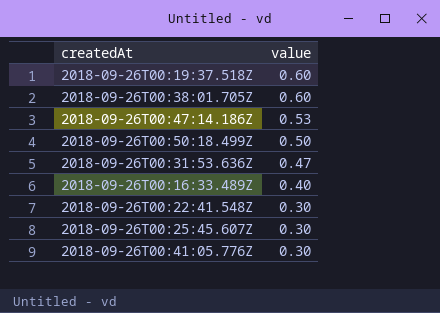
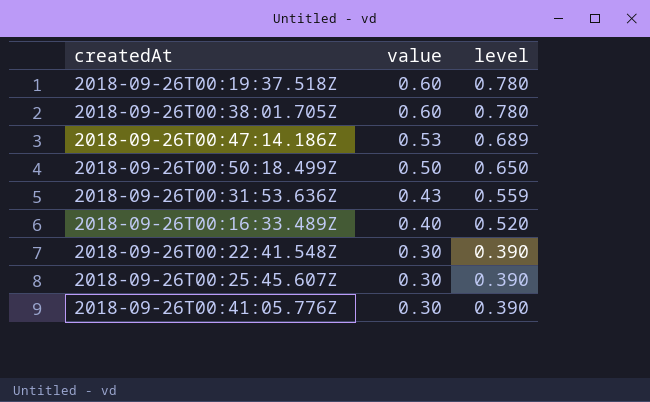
column level | formula: none -> [value] * 1.3
2018-09-26T00:31:53.636Z | value: 0.47 -> 0.43

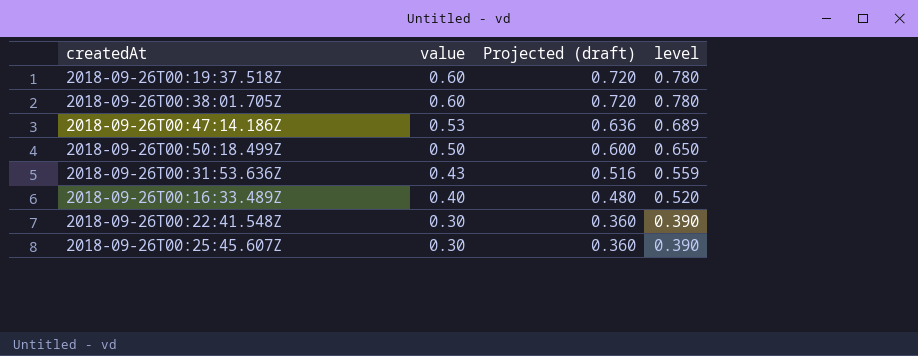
column Projected (draft) | formula: none -> [value] * 1.2
row 2018-09-26T00:41:05.776Z: 0.30 | 0.390 -> none

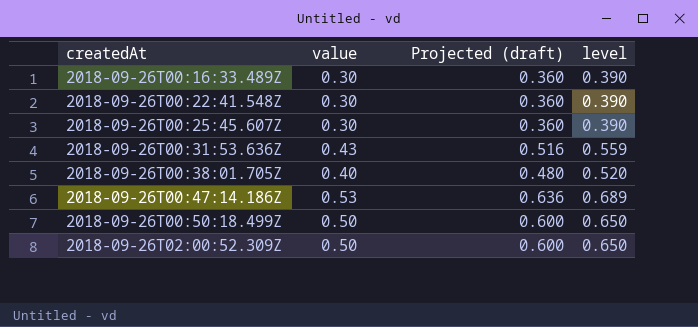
row order: value descending -> createdAt ascending
row 2018-09-26T00:19:37.518Z: 0.60 | 0.720 | 0.780 -> none
2018-09-26T00:16:33.489Z | value: 0.40 -> 0.30
2018-09-26T00:16:33.489Z | Projected (draft): 0.480 -> 0.360
2018-09-26T00:16:33.489Z | level: 0.520 -> 0.390
2018-09-26T00:38:01.705Z | value: 0.60 -> 0.40
2018-09-26T00:38:01.705Z | Projected (draft): 0.720 -> 0.480
2018-09-26T00:38:01.705Z | level: 0.780 -> 0.520
row 2018-09-26T02:00:52.309Z: none -> 0.50 | 0.600 | 0.650

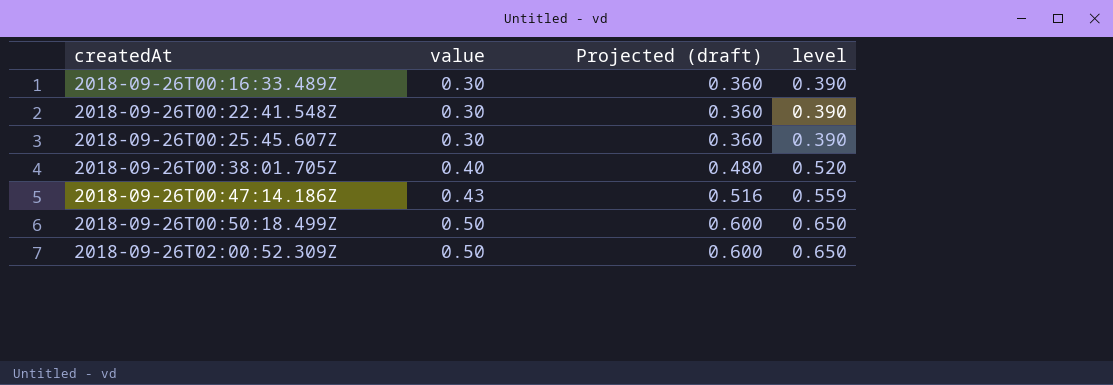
row 2018-09-26T00:31:53.636Z: 0.43 | 0.516 | 0.559 -> none
2018-09-26T00:47:14.186Z | value: 0.53 -> 0.43
2018-09-26T00:47:14.186Z | Projected (draft): 0.636 -> 0.516
2018-09-26T00:47:14.186Z | level: 0.689 -> 0.559

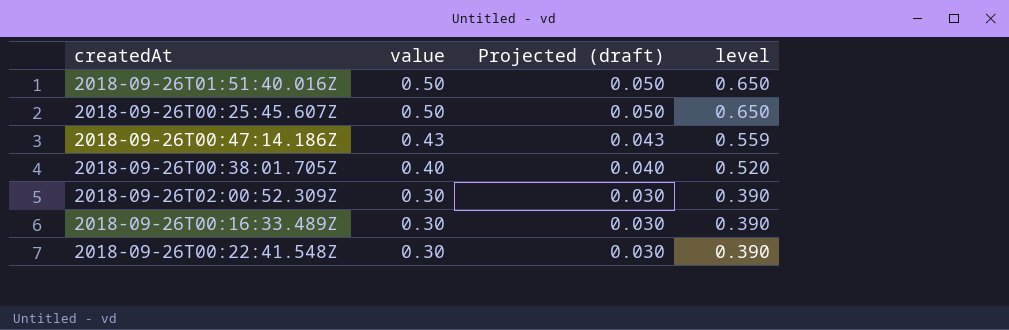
row order: createdAt ascending -> value descending
column Projected (draft) | formula: [value] * 1.2 -> [value] * 0.1
row 2018-09-26T00:50:18.499Z: 0.50 | 0.600 | 0.650 -> none
row 2018-09-26T01:51:40.016Z: none -> 0.50 | 0.050 | 0.650
2018-09-26T00:25:45.607Z | value: 0.30 -> 0.50
2018-09-26T00:25:45.607Z | level: 0.390 -> 0.650
2018-09-26T02:00:52.309Z | value: 0.50 -> 0.30
2018-09-26T02:00:52.309Z | level: 0.650 -> 0.390

